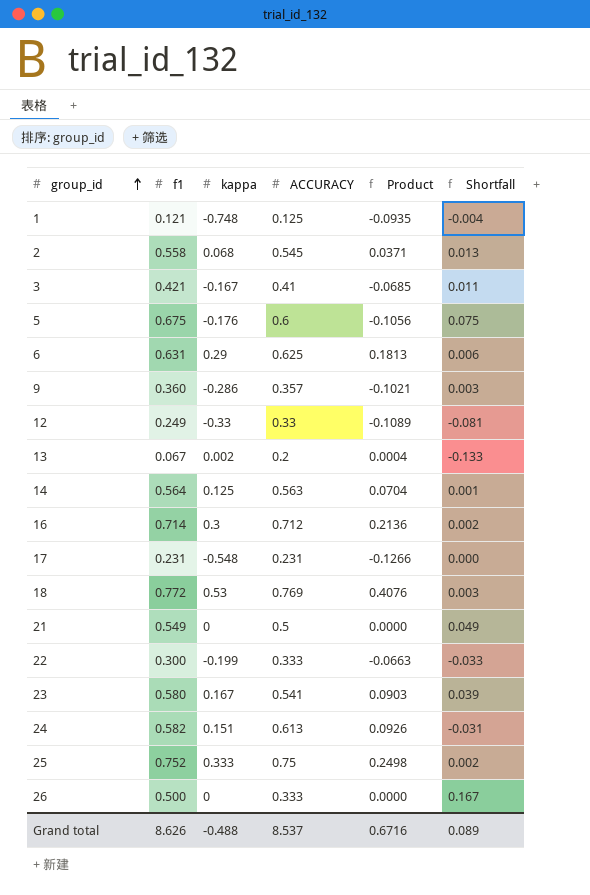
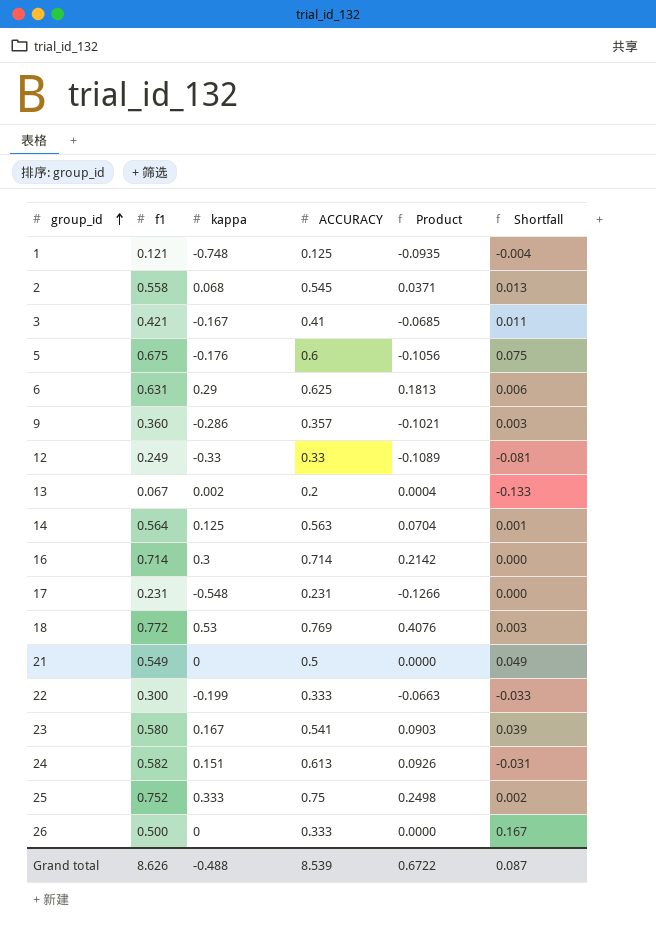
16 | ACCURACY: 0.712 -> 0.714
16 | Product: 0.2136 -> 0.2142
16 | Shortfall: 0.002 -> 0.000
Grand total | ACCURACY: 8.537 -> 8.539
Grand total | Product: 0.6716 -> 0.6722
Grand total | Shortfall: 0.089 -> 0.087

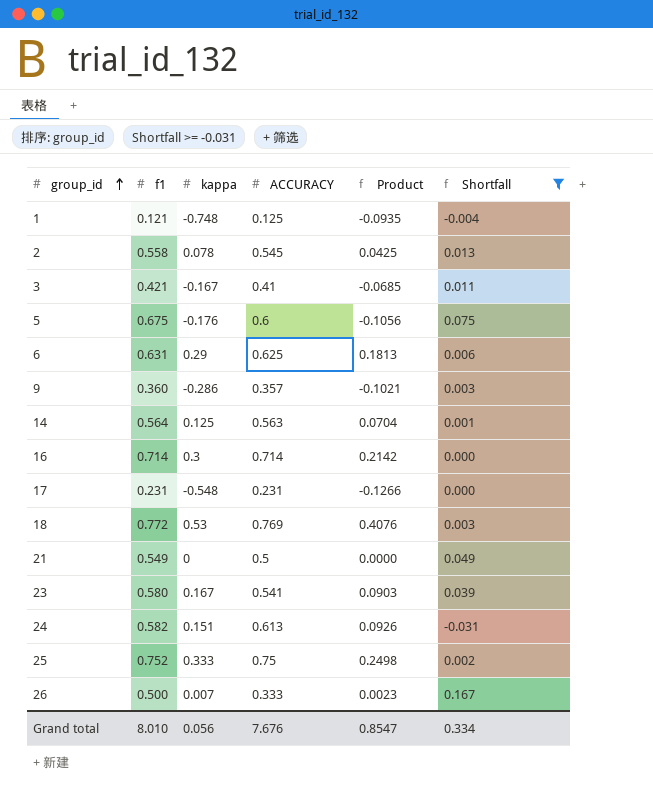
filter: none -> Shortfall >= -0.031
2 | kappa: 0.068 -> 0.078
2 | Product: 0.0371 -> 0.0425
26 | kappa: 0 -> 0.007
26 | Product: 0.0000 -> 0.0023
Grand total | f1: 8.626 -> 8.010
Grand total | kappa: -0.488 -> 0.056
Grand total | ACCURACY: 8.539 -> 7.676
Grand total | Product: 0.6722 -> 0.8547
Grand total | Shortfall: 0.087 -> 0.334

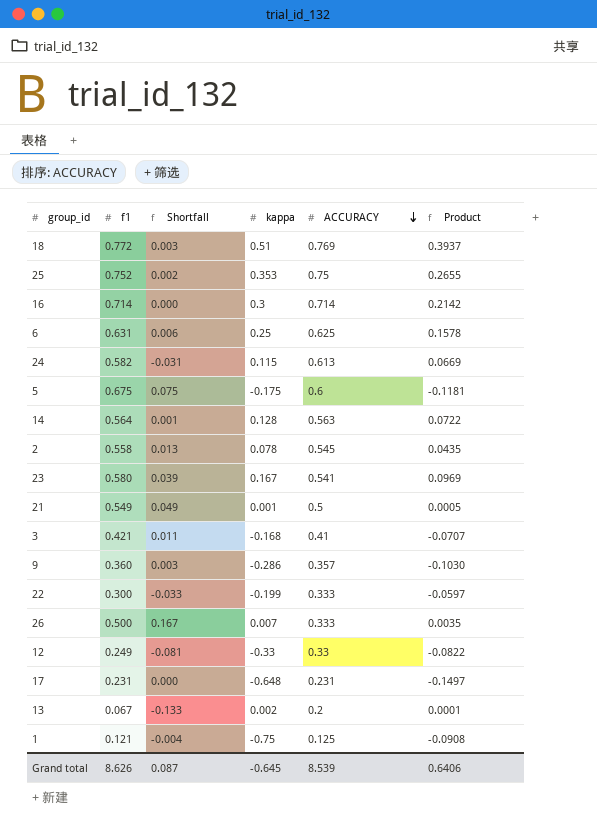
filter: Shortfall >= -0.031 -> none
row order: group_id ascending -> ACCURACY descending
column Shortfall | position: 6 -> 3
column Product | formula: [kappa] * [ACCURACY] -> [f1] * [kappa]
18 | kappa: 0.53 -> 0.51
25 | kappa: 0.333 -> 0.353
6 | kappa: 0.29 -> 0.25
24 | kappa: 0.151 -> 0.115
5 | kappa: -0.176 -> -0.175
14 | kappa: 0.125 -> 0.128
21 | kappa: 0 -> 0.001
3 | kappa: -0.167 -> -0.168
17 | kappa: -0.548 -> -0.648
1 | kappa: -0.748 -> -0.75
Grand total | f1: 8.010 -> 8.626
Grand total | Shortfall: 0.334 -> 0.087
Grand total | kappa: 0.056 -> -0.645
Grand total | ACCURACY: 7.676 -> 8.539
Grand total | Product: 0.8547 -> 0.6406

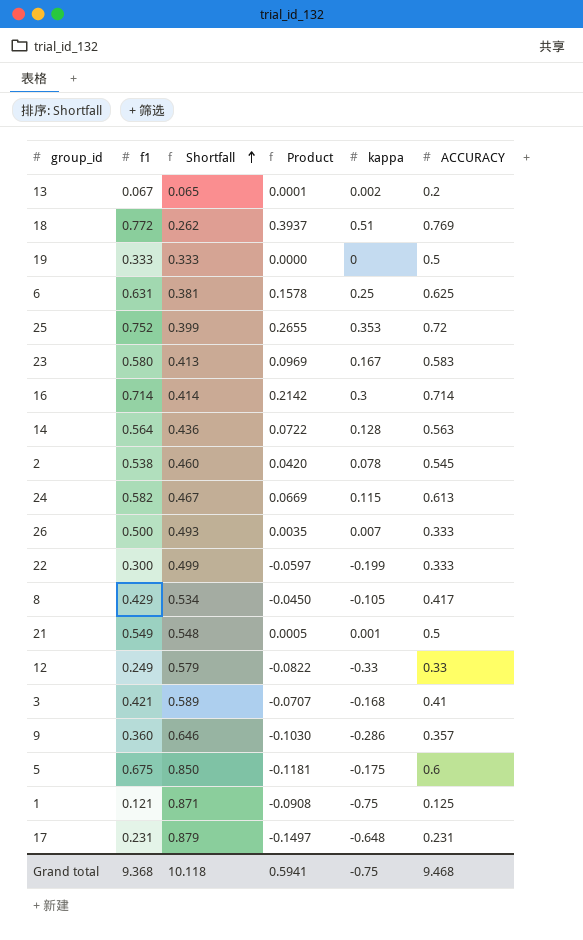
row order: ACCURACY descending -> Shortfall ascending
column Shortfall | formula: [f1] - [ACCURACY] -> [f1] - [kappa]
column Product | position: 6 -> 4
row 19: none -> 0.333 | 0.333 | 0.0000 | 0 | 0.5
25 | ACCURACY: 0.75 -> 0.72
23 | ACCURACY: 0.541 -> 0.583
2 | f1: 0.558 -> 0.538
2 | Product: 0.0435 -> 0.0420
row 8: none -> 0.429 | 0.534 | -0.0450 | -0.105 | 0.417
Grand total | f1: 8.626 -> 9.368
Grand total | Shortfall: 0.087 -> 10.118
Grand total | Product: 0.6406 -> 0.5941
Grand total | kappa: -0.645 -> -0.75
Grand total | ACCURACY: 8.539 -> 9.468

